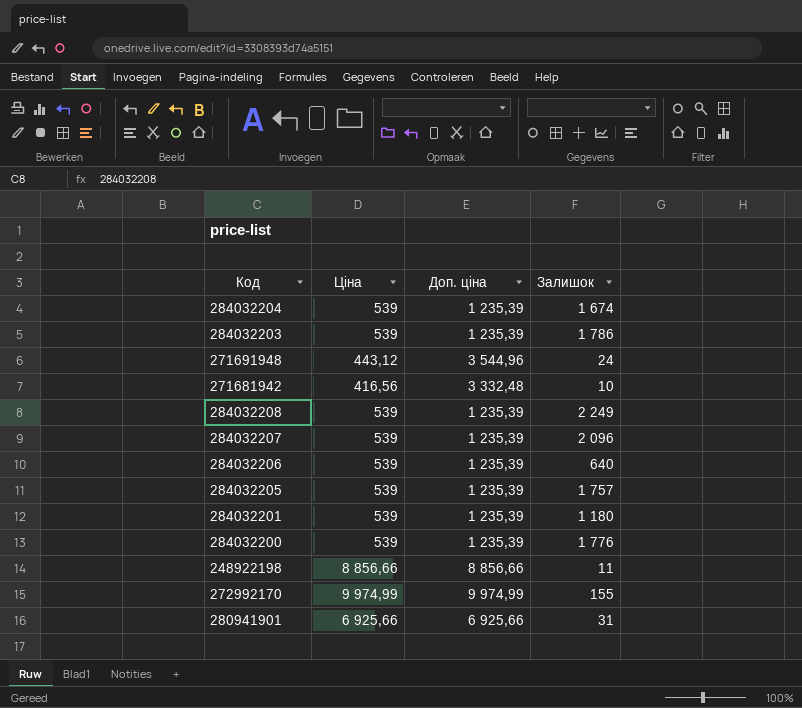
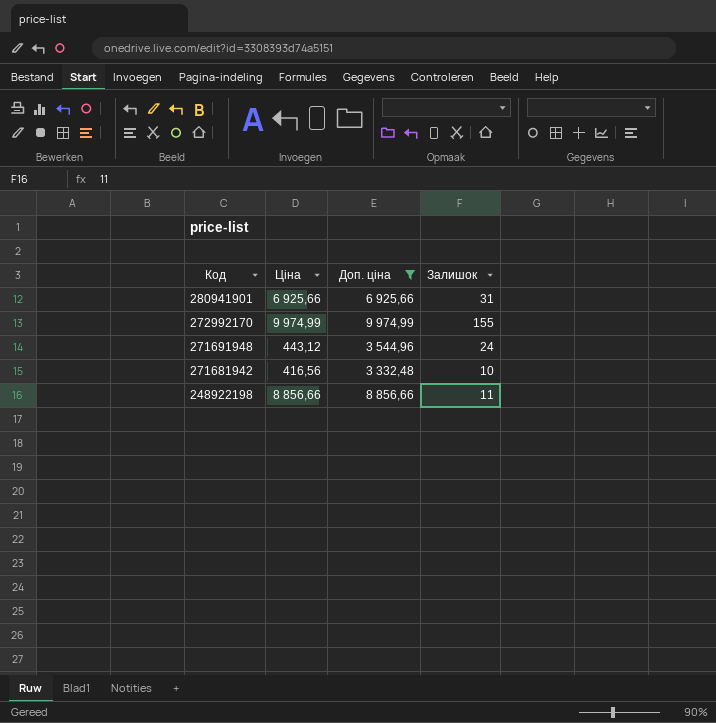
filter: none -> Доп. ціна != 1 235,39
row order: none -> Код descending

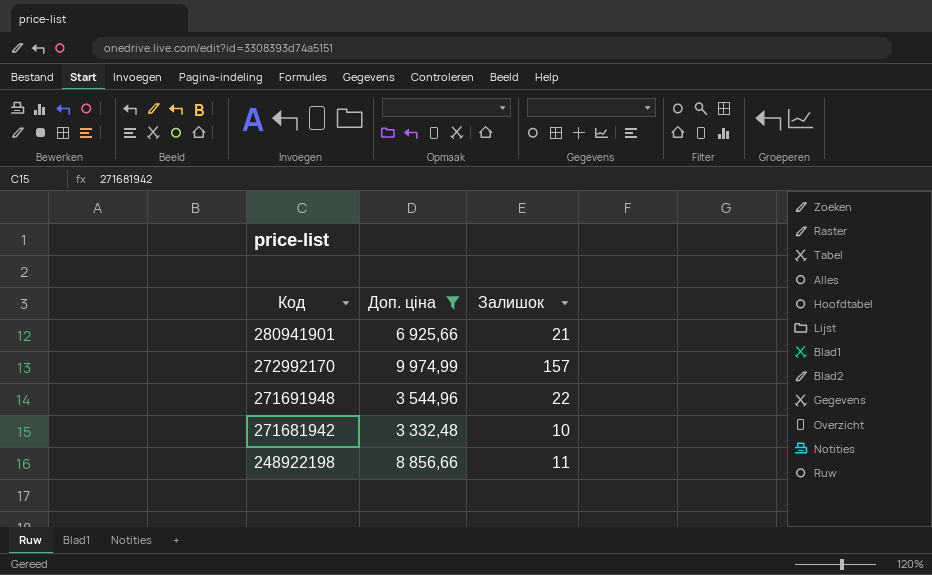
column Ціна | position: 2 -> none
280941901 | Залишок: 31 -> 21
272992170 | Залишок: 155 -> 157
271691948 | Залишок: 24 -> 22

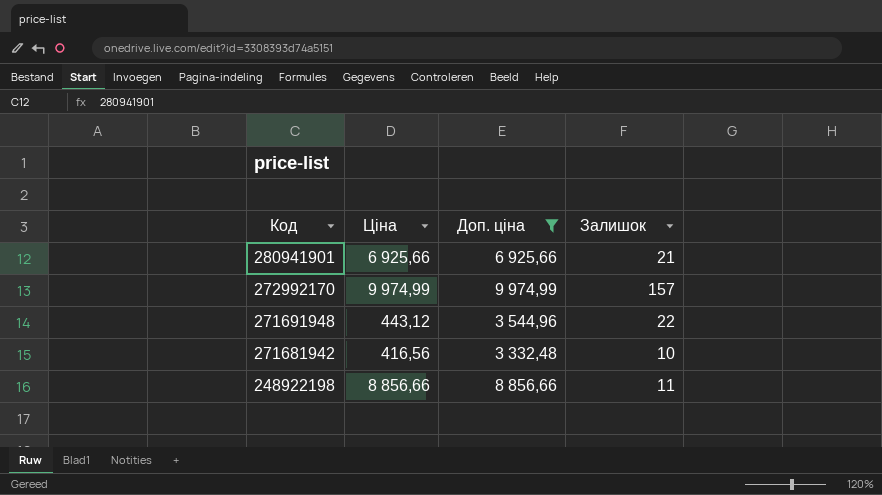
column Ціна | position: none -> 2

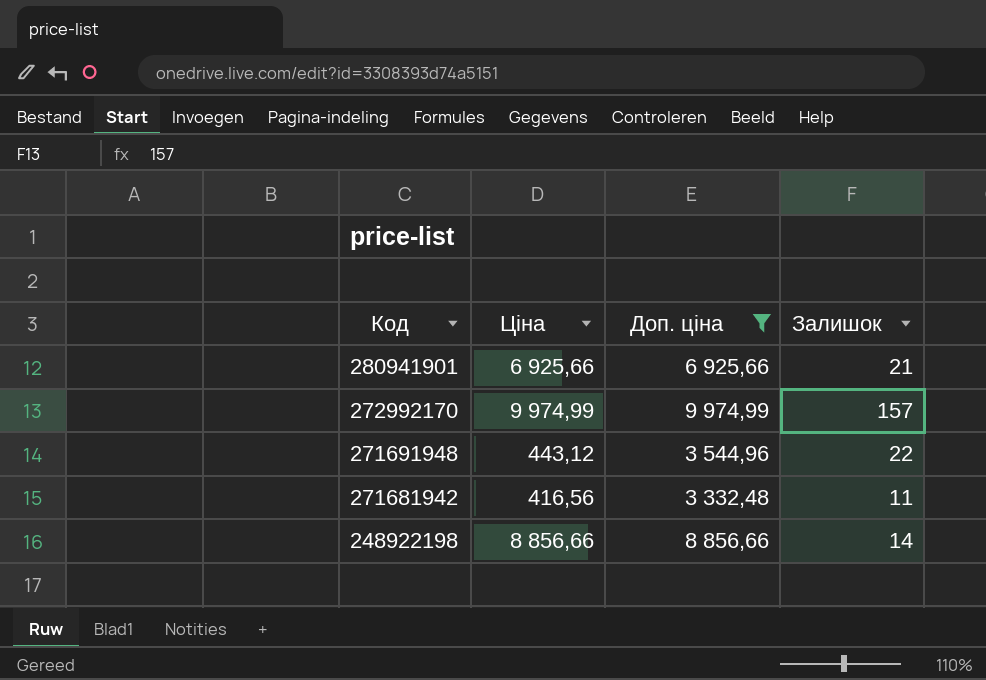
271681942 | Залишок: 10 -> 11
248922198 | Залишок: 11 -> 14

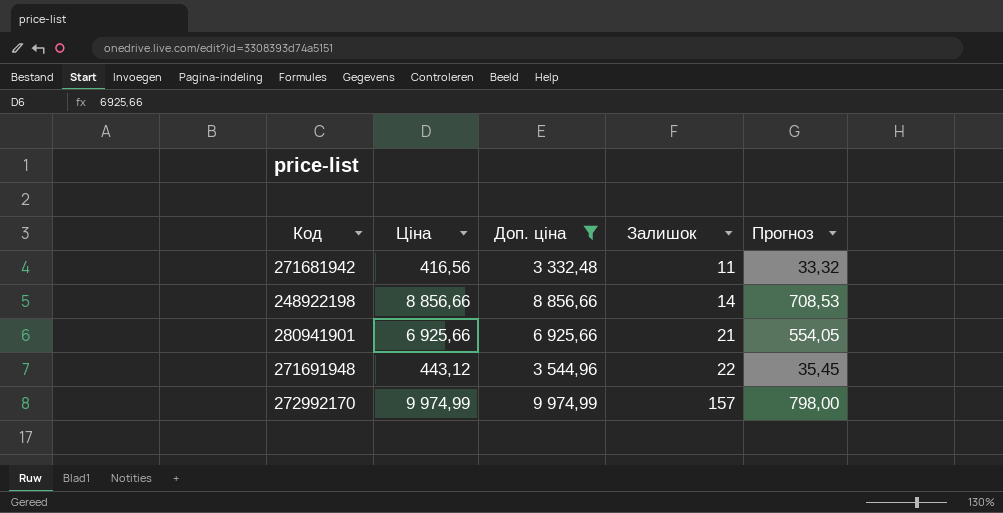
row order: Код descending -> Залишок ascending
column Прогноз | formula: none -> [Ціна] * 0,08

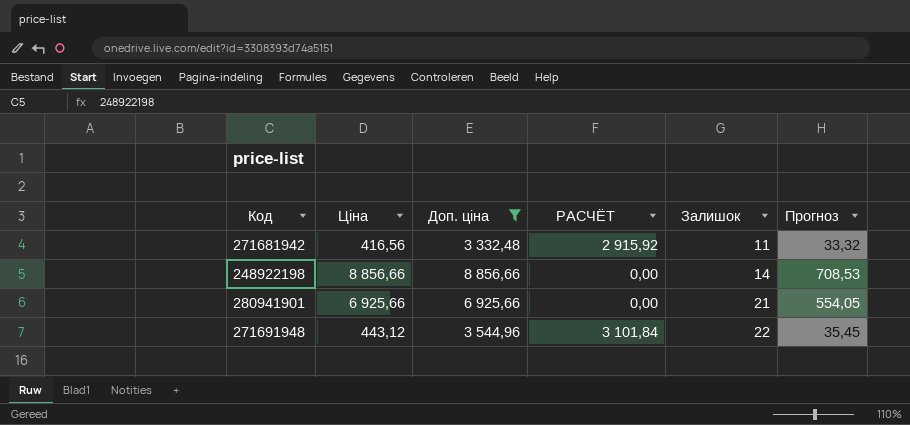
column РАСЧЁТ | formula: none -> [Доп. ціна] - [Ціна]
row 272992170: 9 974,99 | 9 974,99 | 157 | 798,00 -> none

